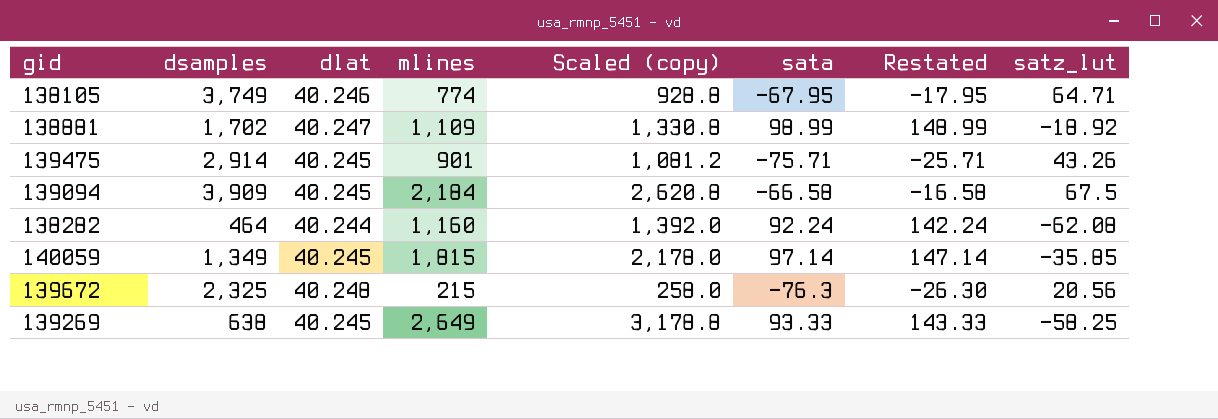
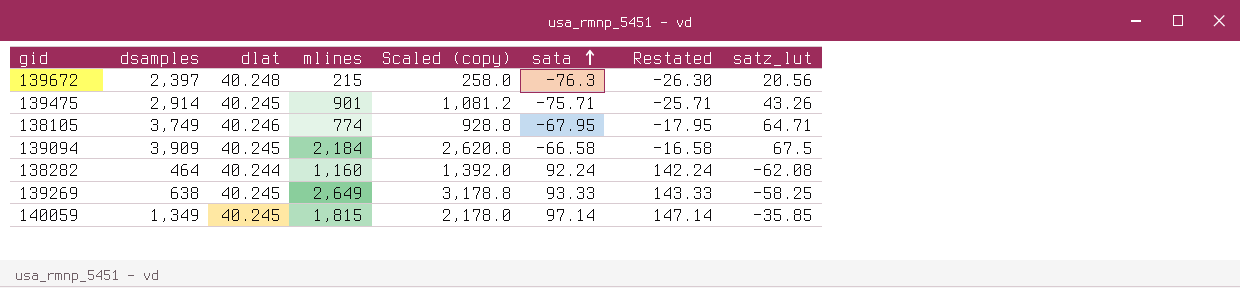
row order: none -> sata ascending
row 138881: 1,702 | 40.247 | 1,109 | 1,330.8 | 98.99 | 148.99 | -18.92 -> none
139672 | dsamples: 2,325 -> 2,397

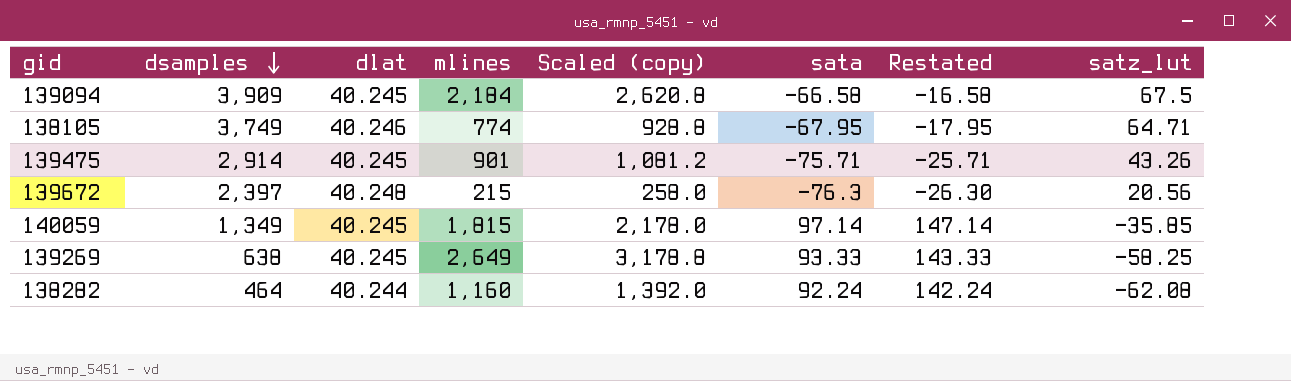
row order: sata ascending -> dsamples descending

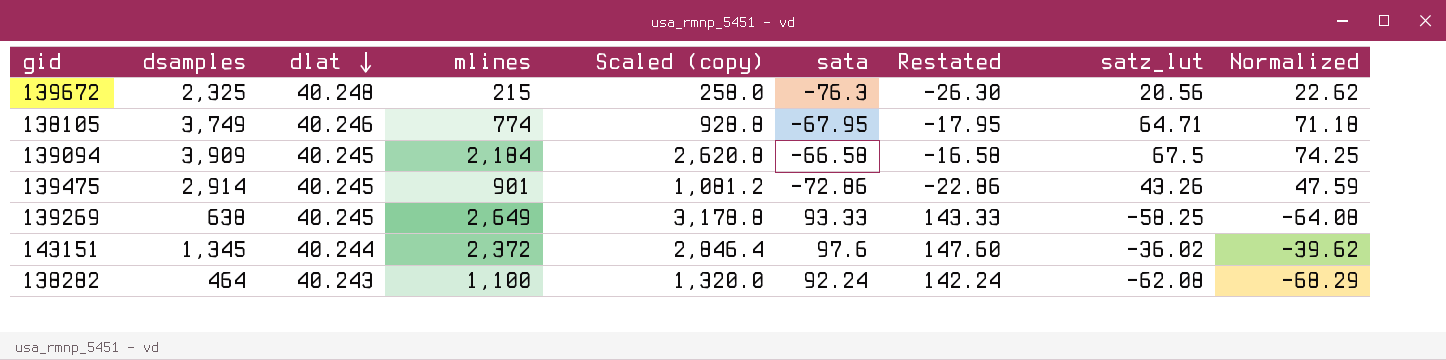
row order: dsamples descending -> dlat descending
column Normalized | formula: none -> [satz_lut] * 1.1
row 140059: 1,349 | 40.245 | 1,815 | 2,178.0 | 97.14 | 147.14 | -35.85 -> none
139672 | dsamples: 2,397 -> 2,325
139475 | sata: -75.71 -> -72.86
139475 | Restated: -25.71 -> -22.86
row 143151: none -> 1,345 | 40.244 | 2,372 | 2,846.4 | 97.6 | 147.60 | -36.02 | -39.62
138282 | dlat: 40.244 -> 40.243
138282 | mlines: 1,160 -> 1,100
138282 | Scaled (copy): 1,392.0 -> 1,320.0

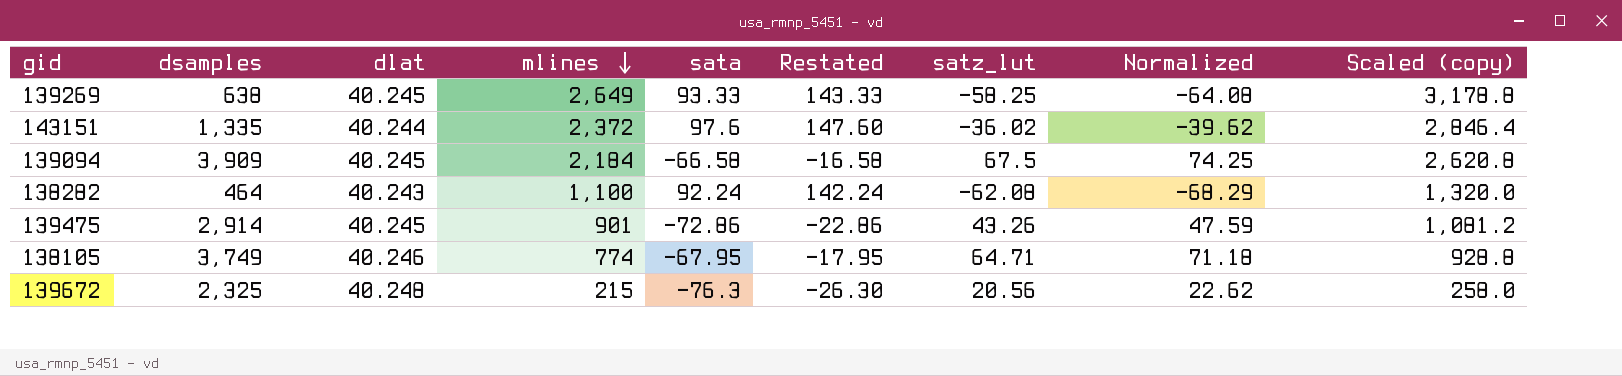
row order: dlat descending -> mlines descending
column Scaled (copy) | position: 5 -> 9
143151 | dsamples: 1,345 -> 1,335

